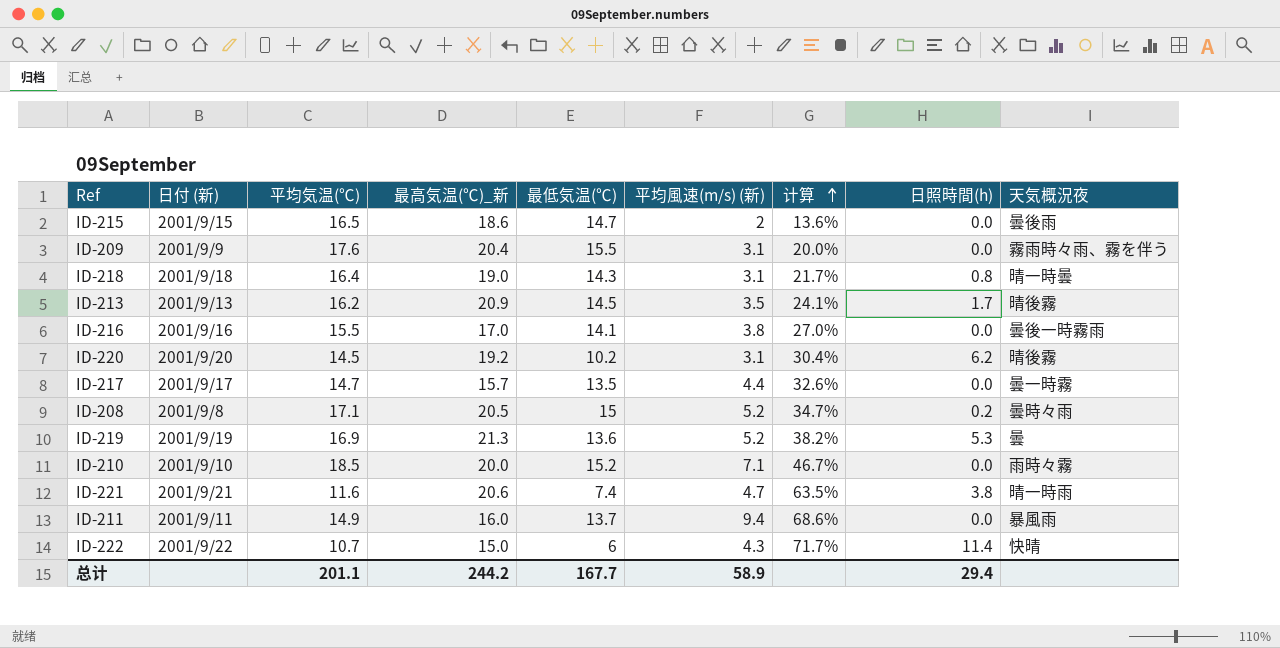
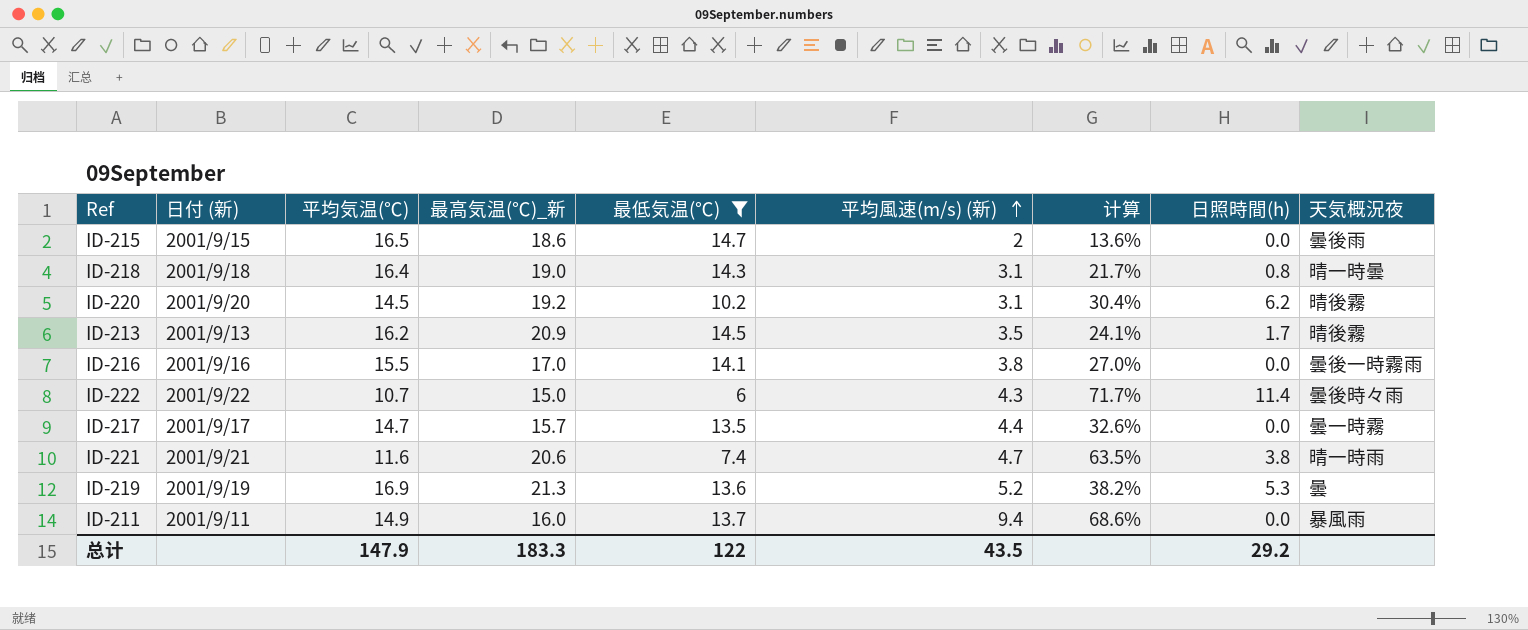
filter: none -> 最低気温(℃) <= 14.7
row order: 计算 ascending -> 平均風速(m/s) (新) ascending
ID-222 | 天気概況夜: 快晴 -> 曇後時々雨
总计 | 平均気温(℃): 201.1 -> 147.9
总计 | 最高気温(℃)_新: 244.2 -> 183.3
总计 | 最低気温(℃): 167.7 -> 122
总计 | 平均風速(m/s) (新): 58.9 -> 43.5
总计 | 日照時間(h): 29.4 -> 29.2

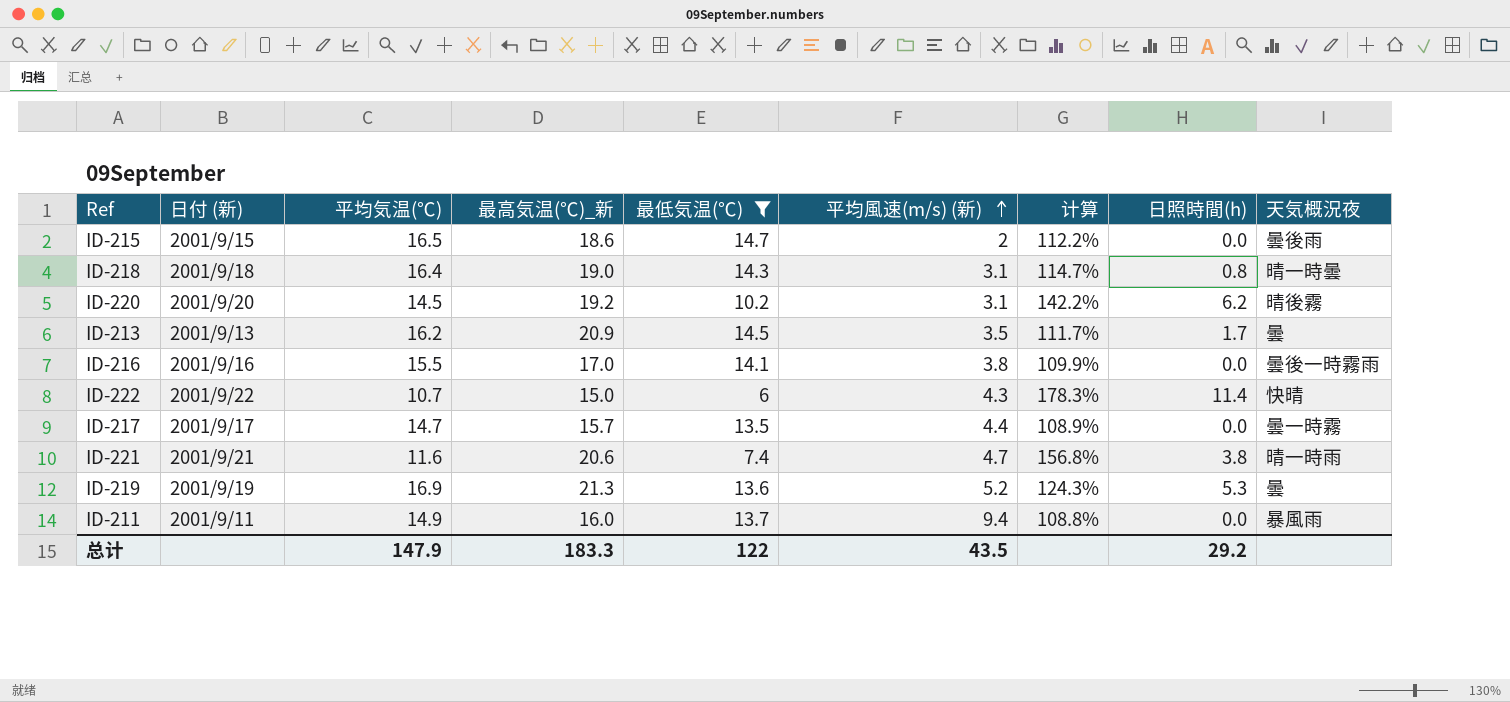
column 计算 | formula: [平均風速(m/s) (新)] / [最低気温(℃)] -> [平均気温(℃)] / [最低気温(℃)]
ID-213 | 天気概況夜: 晴後霧 -> 曇
ID-222 | 天気概況夜: 曇後時々雨 -> 快晴

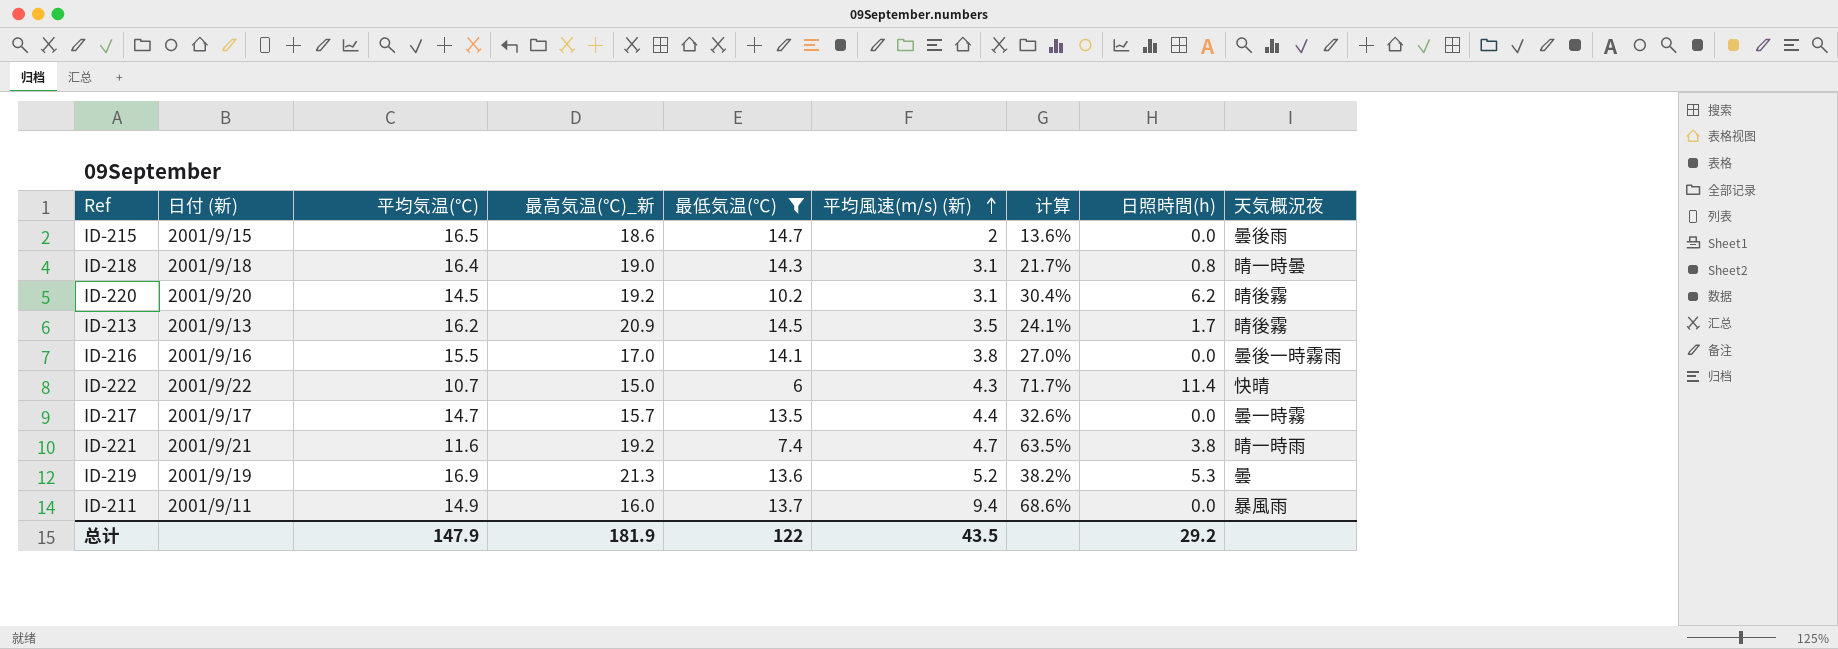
column 计算 | formula: [平均気温(℃)] / [最低気温(℃)] -> [平均風速(m/s) (新)] / [最低気温(℃)]
ID-213 | 天気概況夜: 曇 -> 晴後霧
ID-221 | 最高気温(℃)_新: 20.6 -> 19.2
总计 | 最高気温(℃)_新: 183.3 -> 181.9

